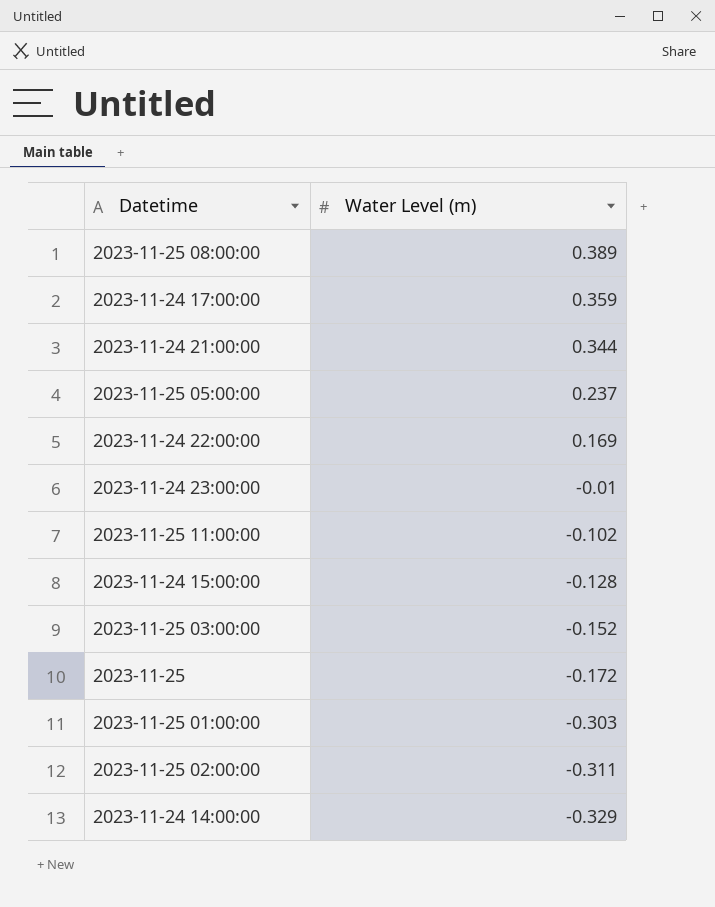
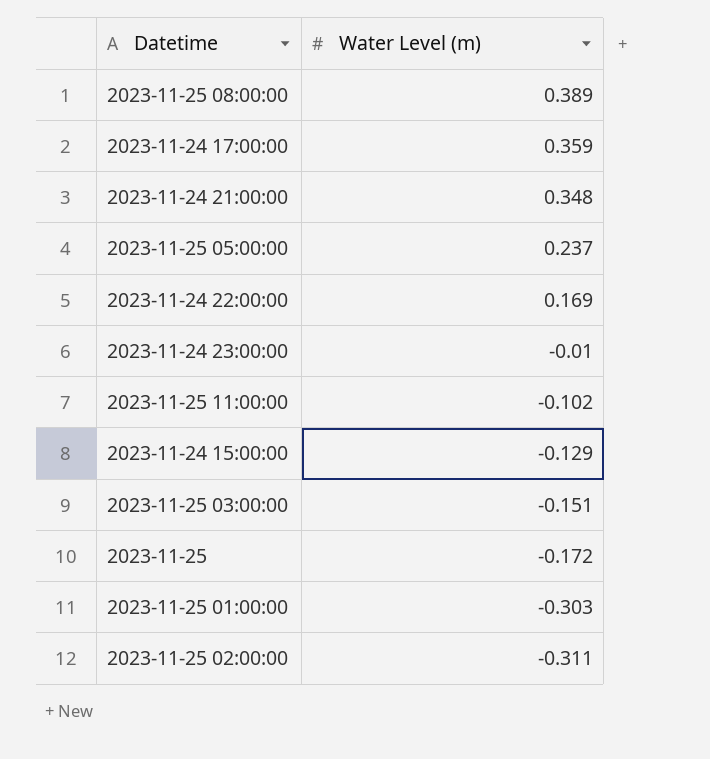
row 2023-11-24 14:00:00: -0.329 -> none
2023-11-24 21:00:00 | Water Level (m): 0.344 -> 0.348
2023-11-24 15:00:00 | Water Level (m): -0.128 -> -0.129
2023-11-25 03:00:00 | Water Level (m): -0.152 -> -0.151

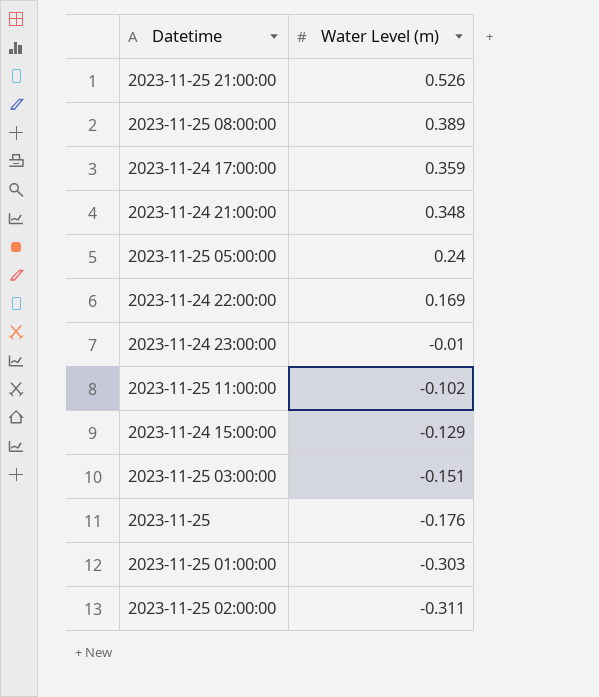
row 2023-11-25 21:00:00: none -> 0.526
2023-11-25 05:00:00 | Water Level (m): 0.237 -> 0.24
2023-11-25 | Water Level (m): -0.172 -> -0.176

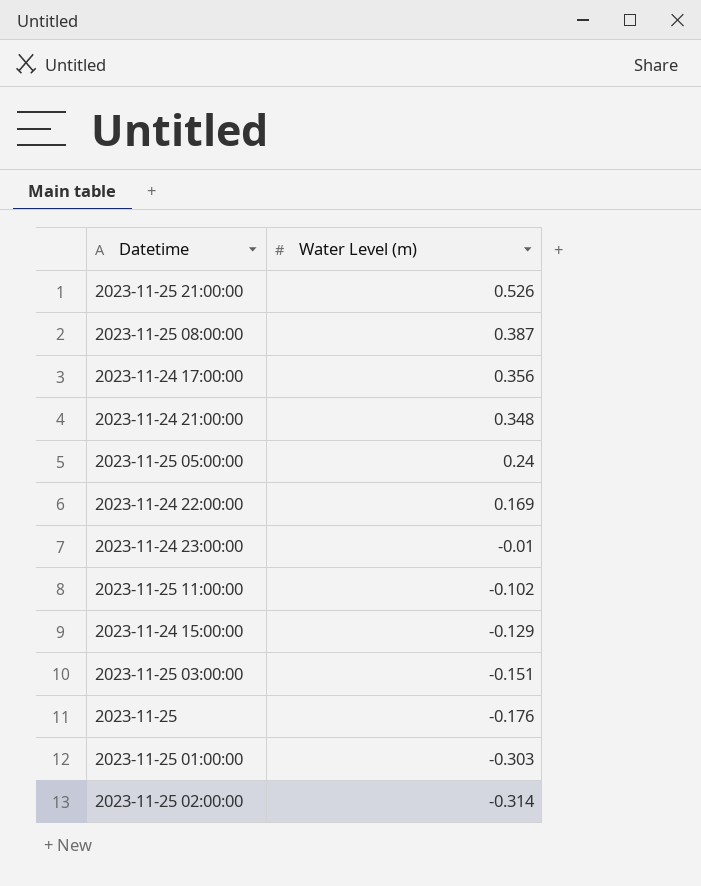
2023-11-25 08:00:00 | Water Level (m): 0.389 -> 0.387
2023-11-24 17:00:00 | Water Level (m): 0.359 -> 0.356
2023-11-25 02:00:00 | Water Level (m): -0.311 -> -0.314

